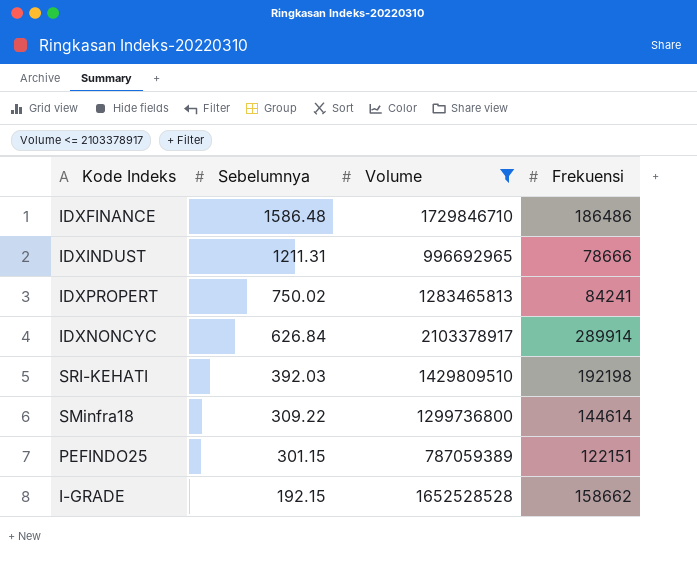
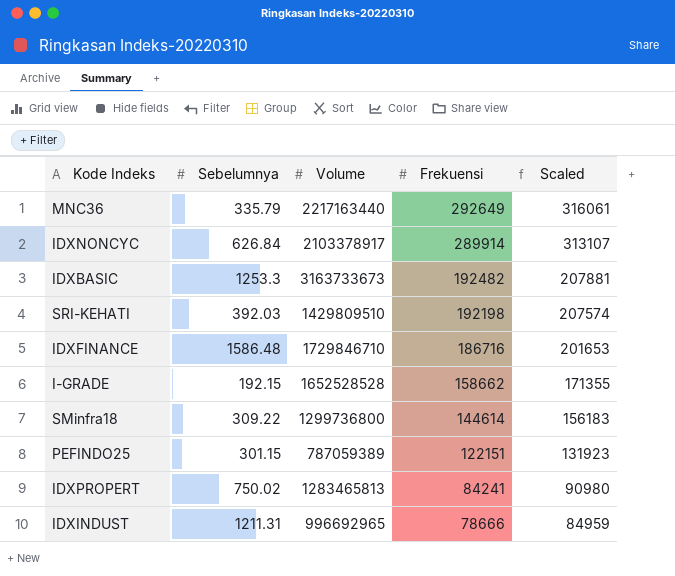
filter: Volume <= 2103378917 -> none
row order: Sebelumnya descending -> Frekuensi descending
column Scaled | formula: none -> [Frekuensi] * 1.08
IDXFINANCE | Frekuensi: 186486 -> 186716

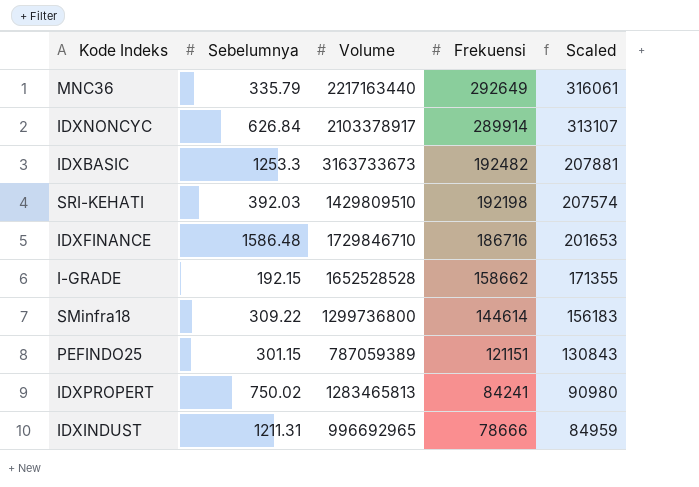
PEFINDO25 | Frekuensi: 122151 -> 121151
PEFINDO25 | Scaled: 131923 -> 130843

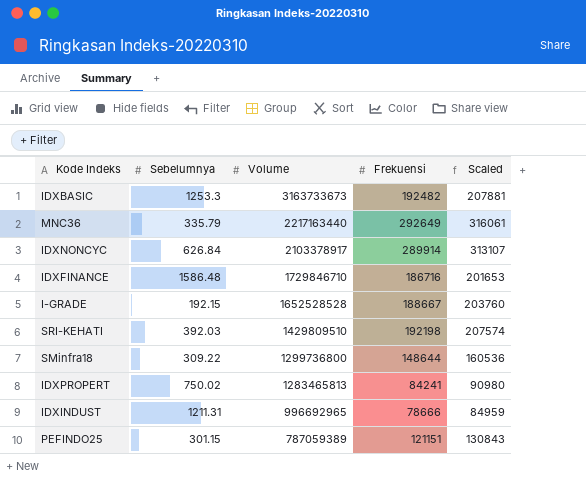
row order: Frekuensi descending -> Volume descending
I-GRADE | Frekuensi: 158662 -> 188667
I-GRADE | Scaled: 171355 -> 203760
SMinfra18 | Frekuensi: 144614 -> 148644
SMinfra18 | Scaled: 156183 -> 160536

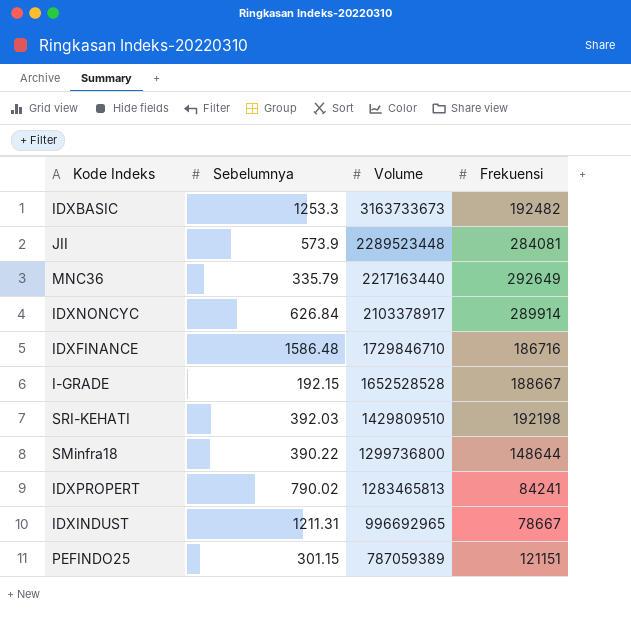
column Scaled | formula: [Frekuensi] * 1.08 -> none
row JII: none -> 573.9 | 2289523448 | 284081
SMinfra18 | Sebelumnya: 309.22 -> 390.22
IDXPROPERT | Sebelumnya: 750.02 -> 790.02
IDXINDUST | Frekuensi: 78666 -> 78667

